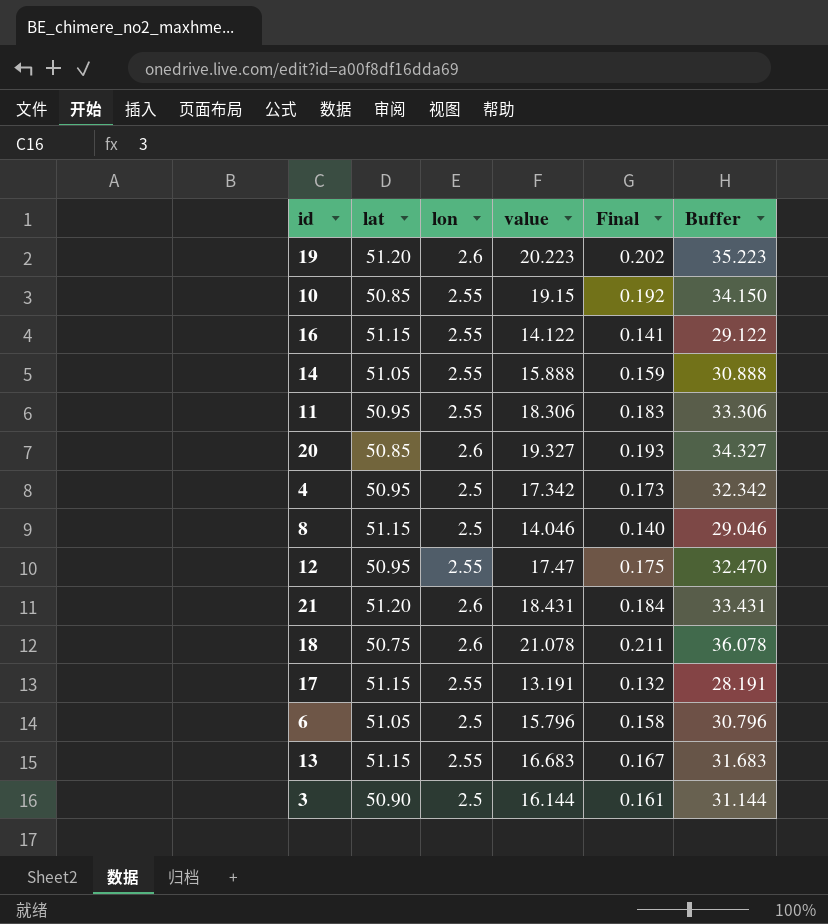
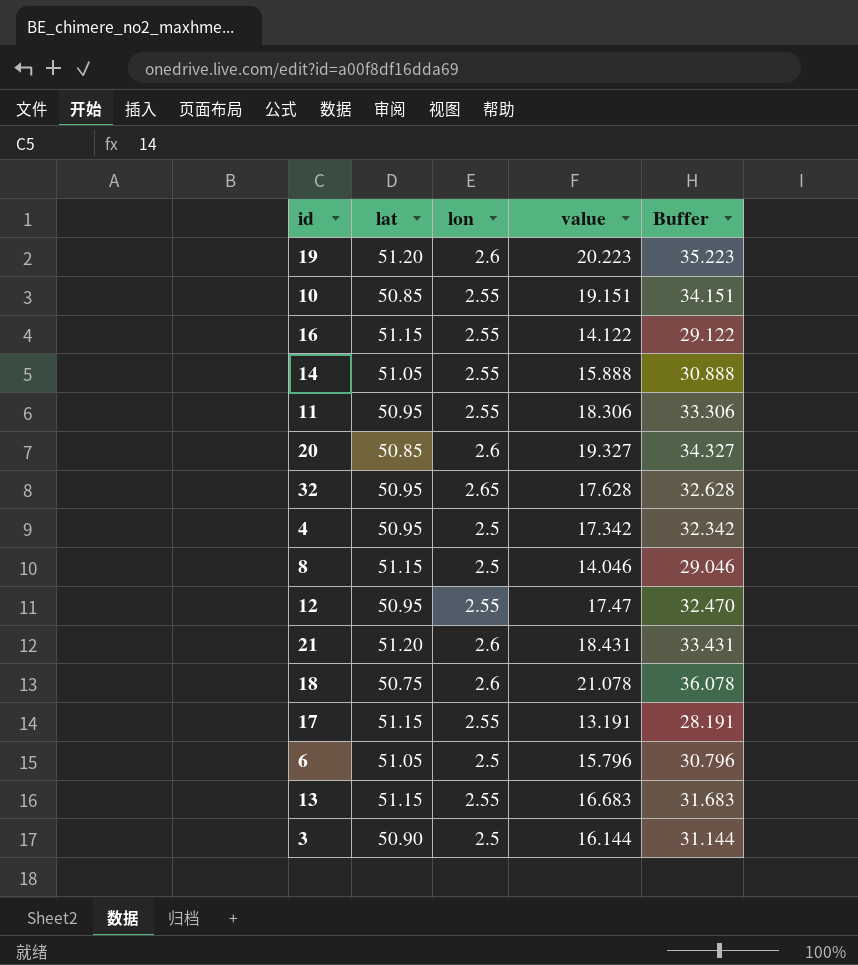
column Final | formula: [value] * 0.01 -> none
10 | value: 19.15 -> 19.151
10 | Buffer: 34.150 -> 34.151
row 32: none -> 50.95 | 2.65 | 17.628 | 32.628

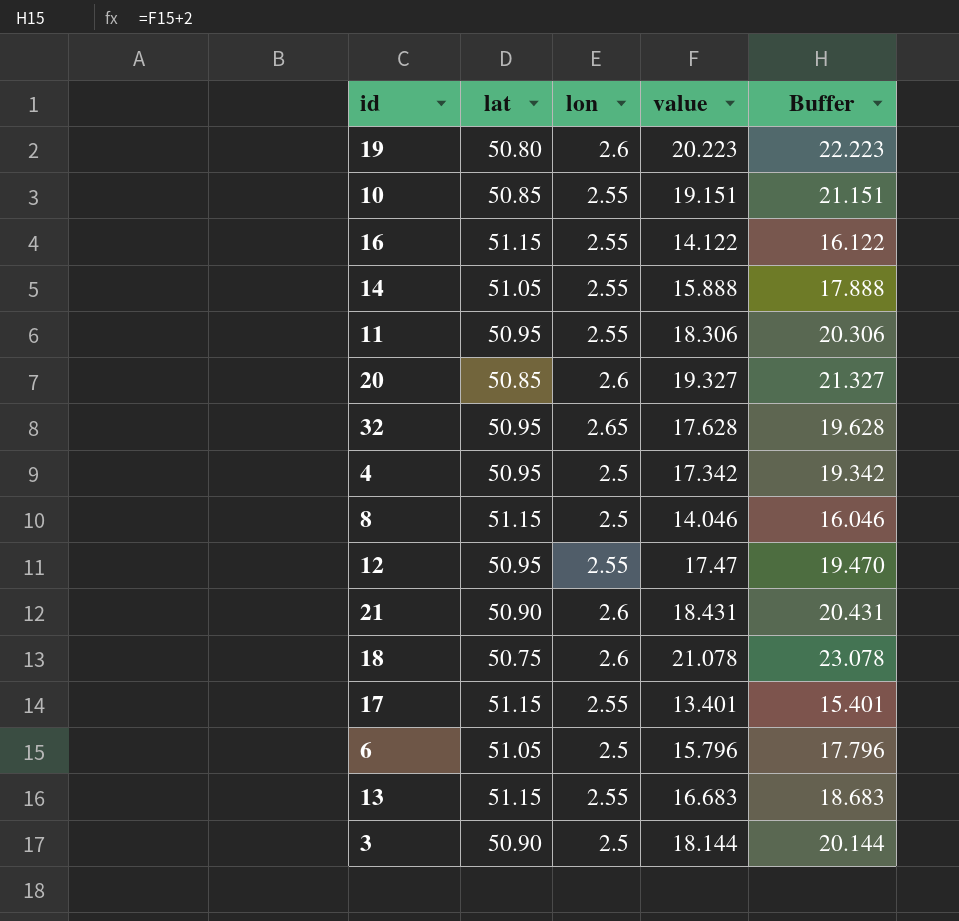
column Buffer | formula: [value] + 15 -> [value] + 2
19 | lat: 51.20 -> 50.80
21 | lat: 51.20 -> 50.90
17 | value: 13.191 -> 13.401
3 | value: 16.144 -> 18.144

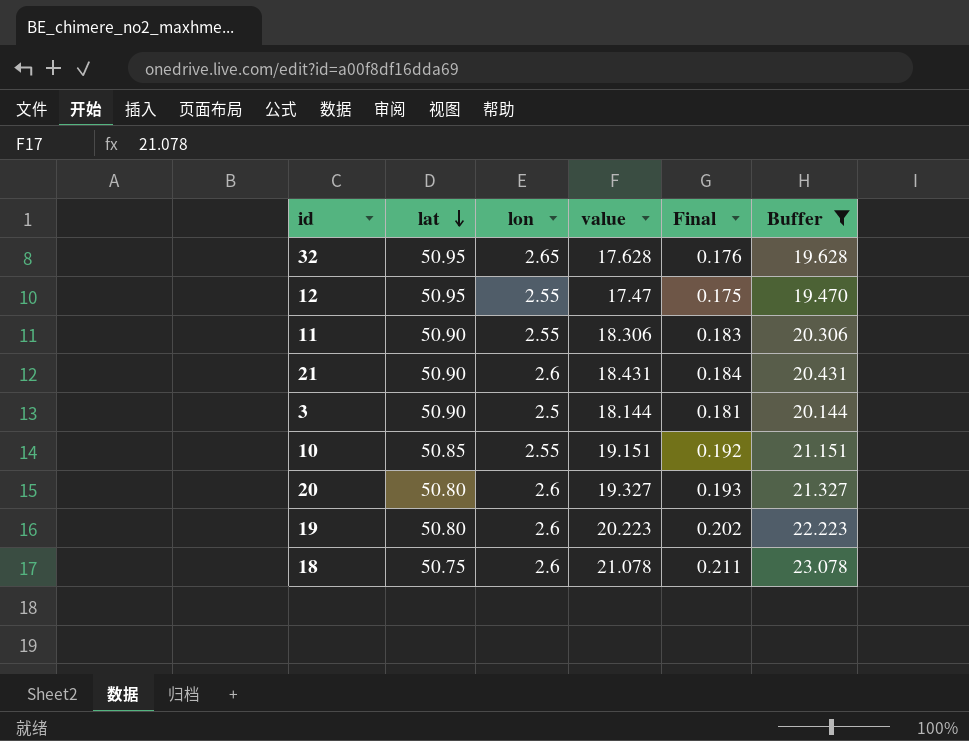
filter: none -> Buffer >= 19.470
row order: none -> lat descending
column Final | formula: none -> [value] * 0.01
11 | lat: 50.95 -> 50.90
20 | lat: 50.85 -> 50.80

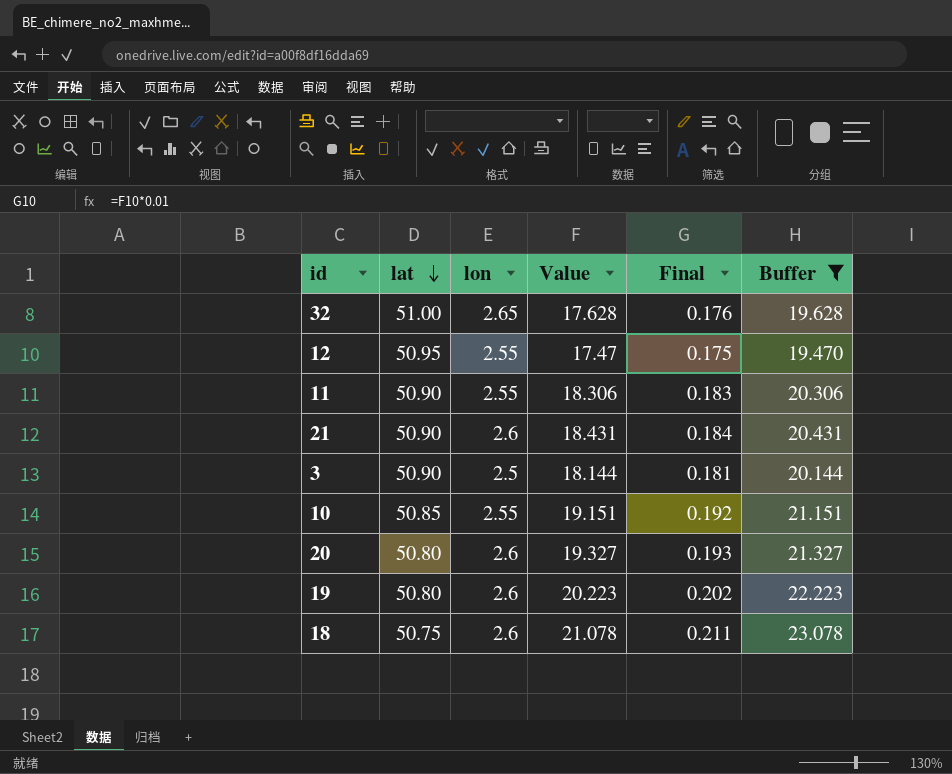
column name: value -> Value
32 | lat: 50.95 -> 51.00

